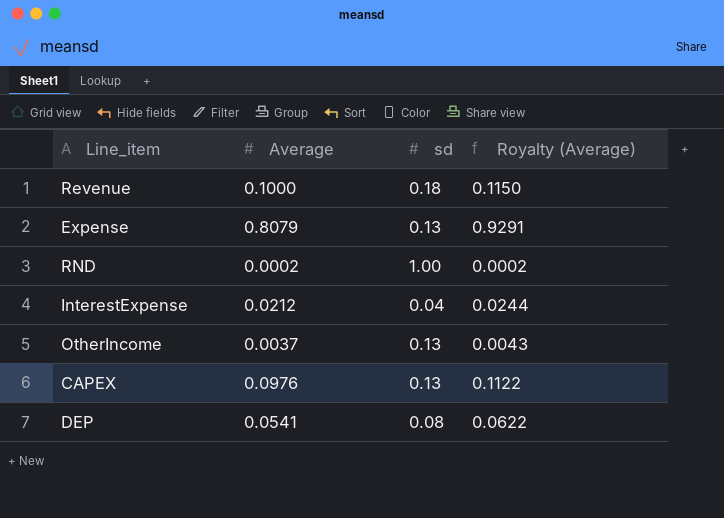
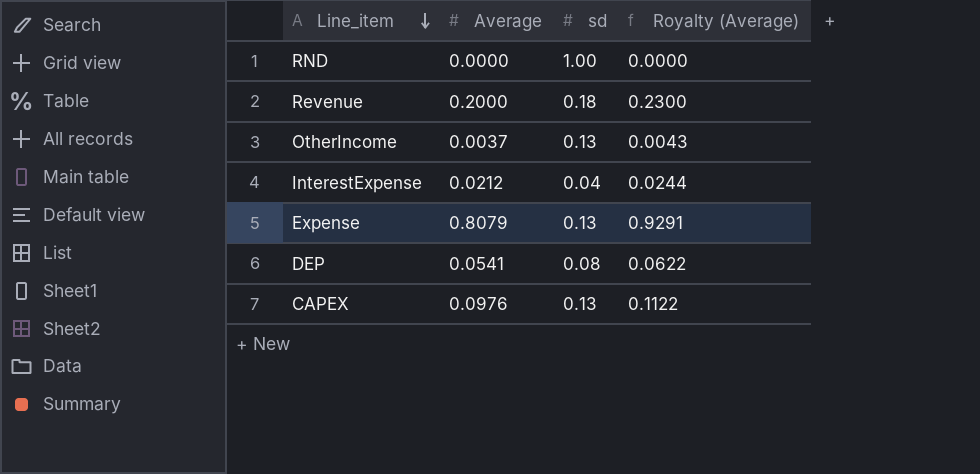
row order: none -> Line_item descending
RND | Average: 0.0002 -> 0.0000
RND | Royalty (Average): 0.0002 -> 0.0000
Revenue | Average: 0.1000 -> 0.2000
Revenue | Royalty (Average): 0.1150 -> 0.2300

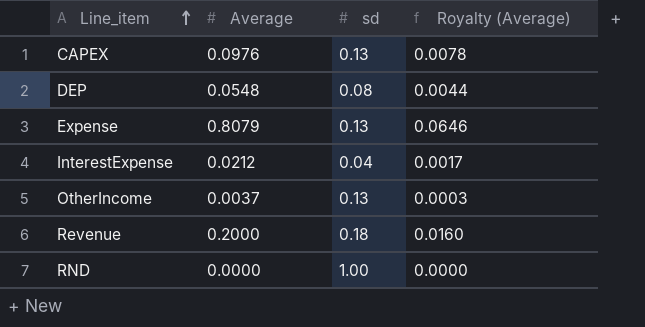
row order: Line_item descending -> Line_item ascending
column Royalty (Average) | formula: [Average] * 1.15 -> [Average] * 0.08
DEP | Average: 0.0541 -> 0.0548

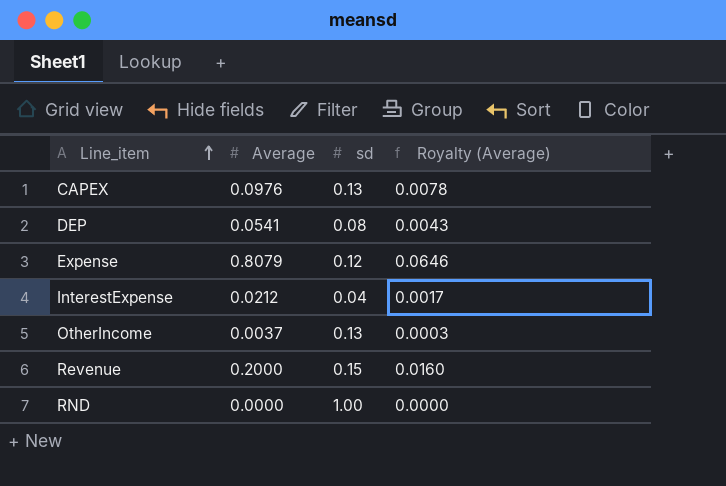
DEP | Average: 0.0548 -> 0.0541
DEP | Royalty (Average): 0.0044 -> 0.0043
Expense | sd: 0.13 -> 0.12
Revenue | sd: 0.18 -> 0.15

